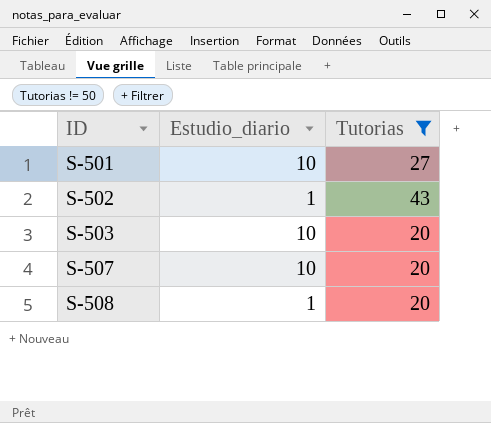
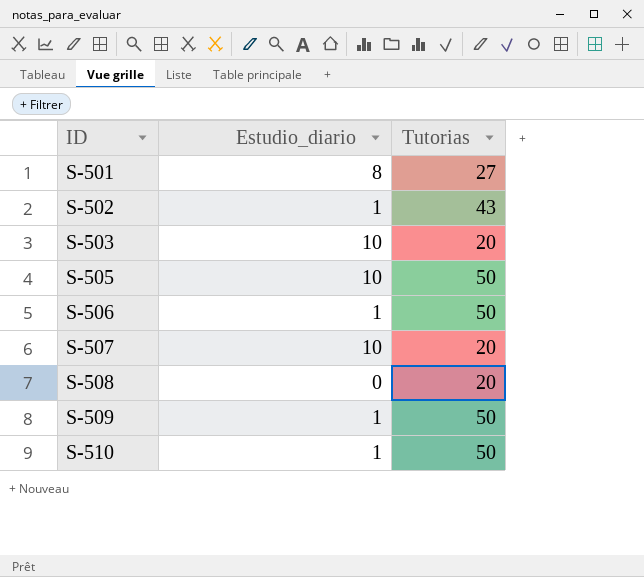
filter: Tutorias != 50 -> none
S-501 | Estudio_diario: 10 -> 8
S-508 | Estudio_diario: 1 -> 0

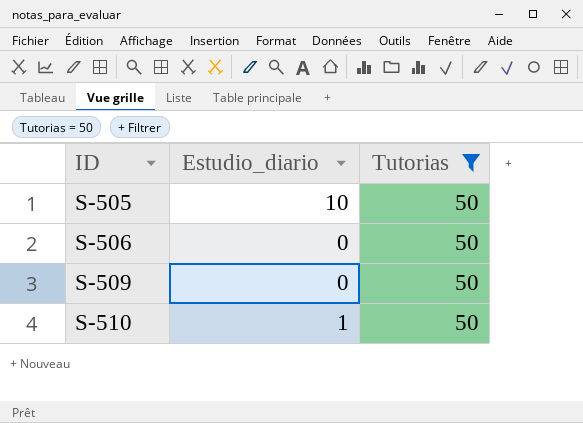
filter: none -> Tutorias = 50
S-506 | Estudio_diario: 1 -> 0
S-509 | Estudio_diario: 1 -> 0

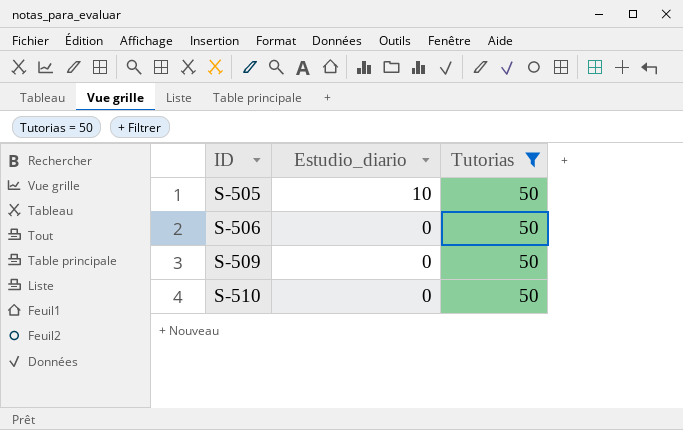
S-510 | Estudio_diario: 1 -> 0

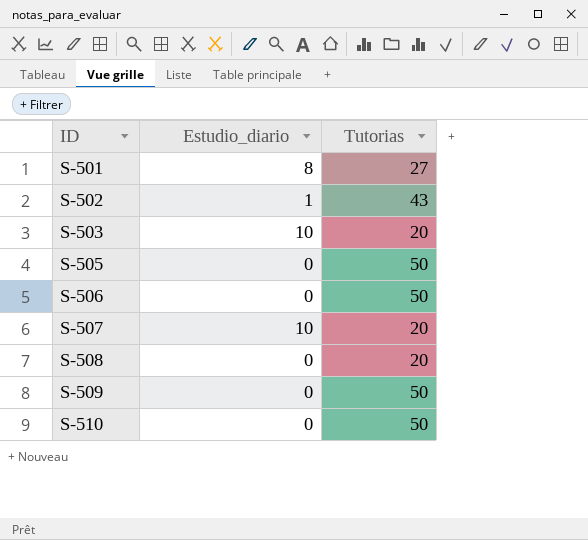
filter: Tutorias = 50 -> none
S-505 | Estudio_diario: 10 -> 0

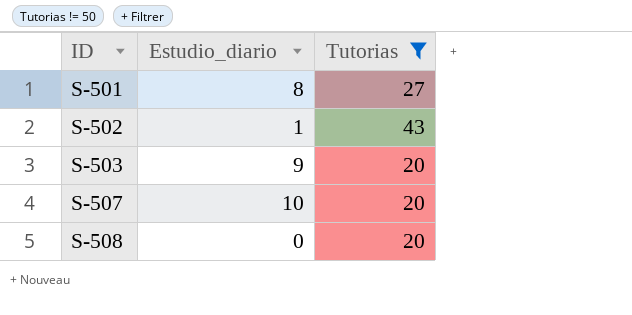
filter: none -> Tutorias != 50
S-503 | Estudio_diario: 10 -> 9

